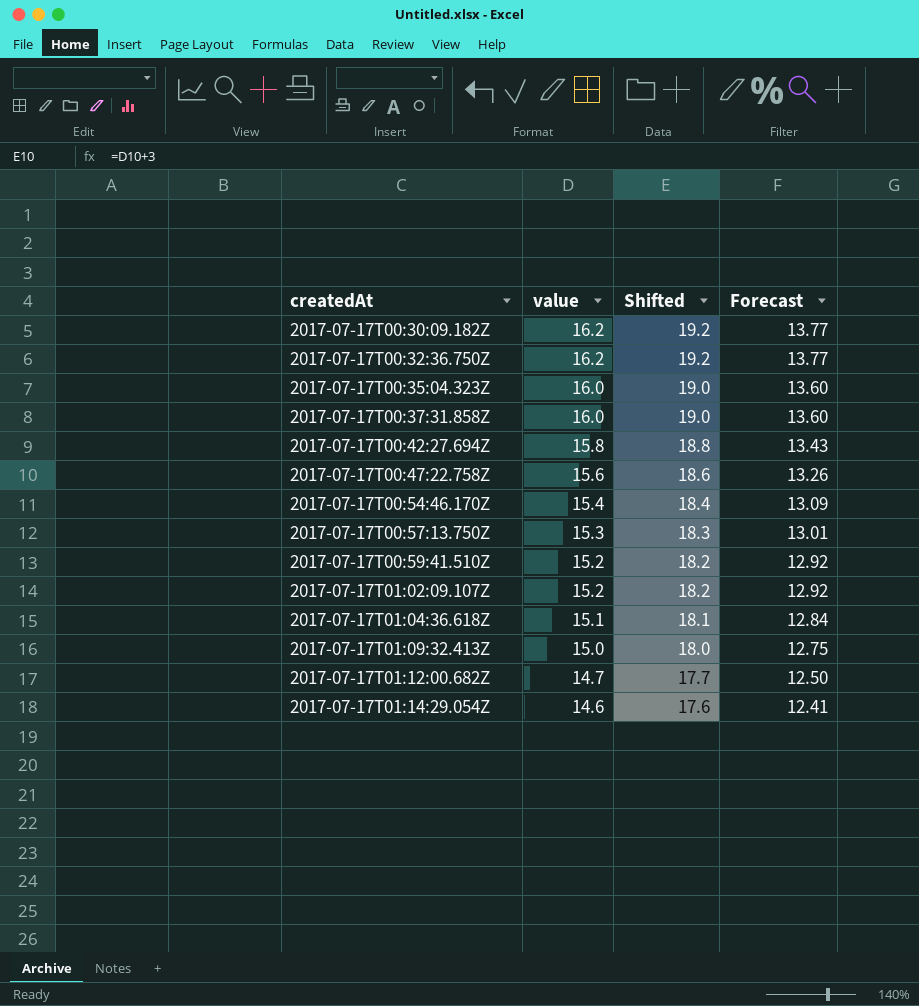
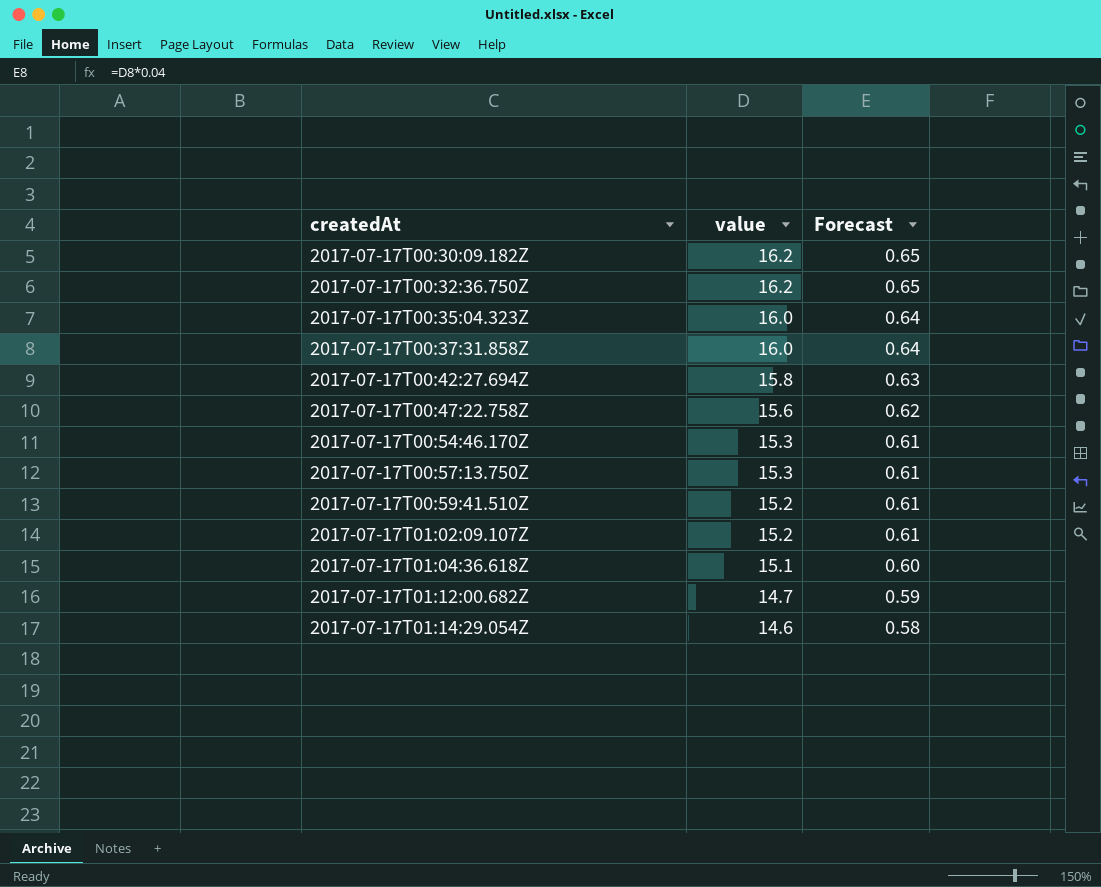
column Shifted | formula: [value] + 3 -> none
column Forecast | formula: [value] * 0.85 -> [value] * 0.04
row 2017-07-17T01:09:32.413Z: 15.0 | 18.0 | 12.75 -> none
2017-07-17T00:54:46.170Z | value: 15.4 -> 15.3

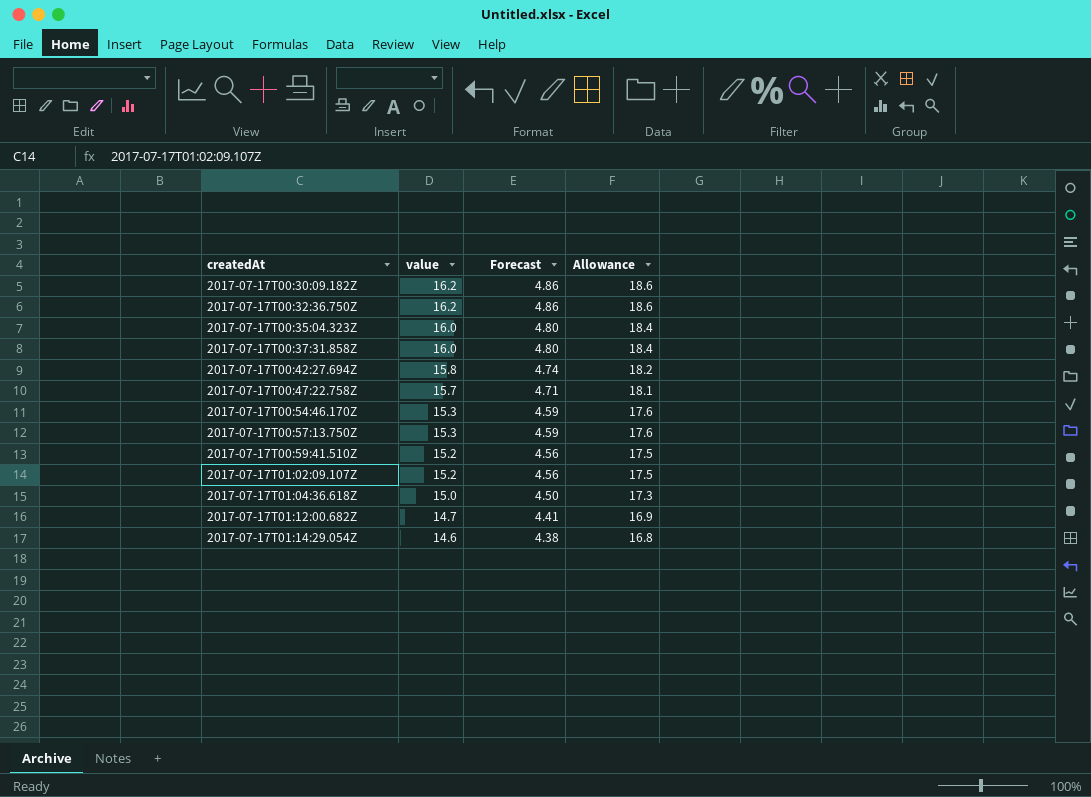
column Forecast | formula: [value] * 0.04 -> [value] * 0.3
column Allowance | formula: none -> [value] * 1.15
2017-07-17T00:47:22.758Z | value: 15.6 -> 15.7
2017-07-17T01:04:36.618Z | value: 15.1 -> 15.0

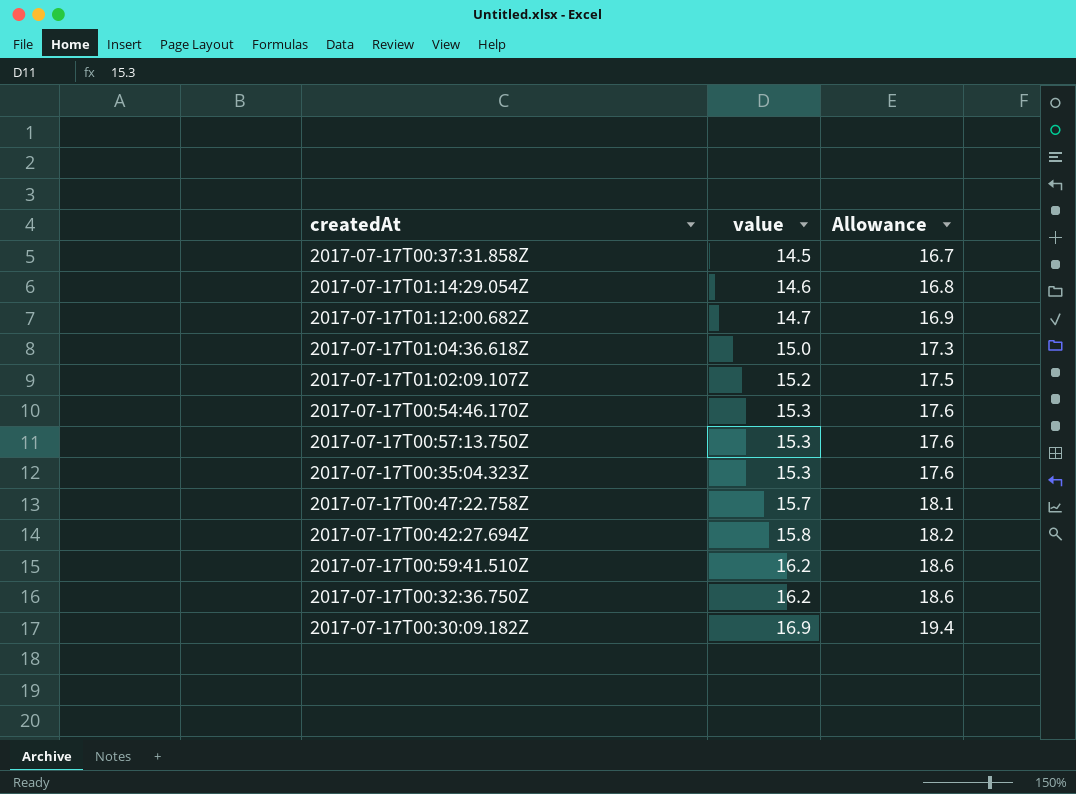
row order: createdAt ascending -> value ascending
column Forecast | formula: [value] * 0.3 -> none
2017-07-17T00:37:31.858Z | value: 16.0 -> 14.5
2017-07-17T00:37:31.858Z | Allowance: 18.4 -> 16.7
2017-07-17T00:35:04.323Z | value: 16.0 -> 15.3
2017-07-17T00:35:04.323Z | Allowance: 18.4 -> 17.6
2017-07-17T00:59:41.510Z | value: 15.2 -> 16.2
2017-07-17T00:59:41.510Z | Allowance: 17.5 -> 18.6
2017-07-17T00:30:09.182Z | value: 16.2 -> 16.9
2017-07-17T00:30:09.182Z | Allowance: 18.6 -> 19.4

